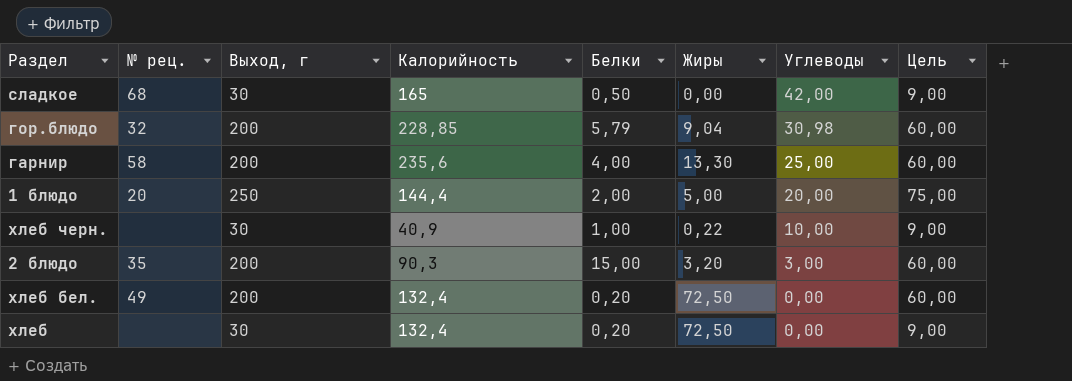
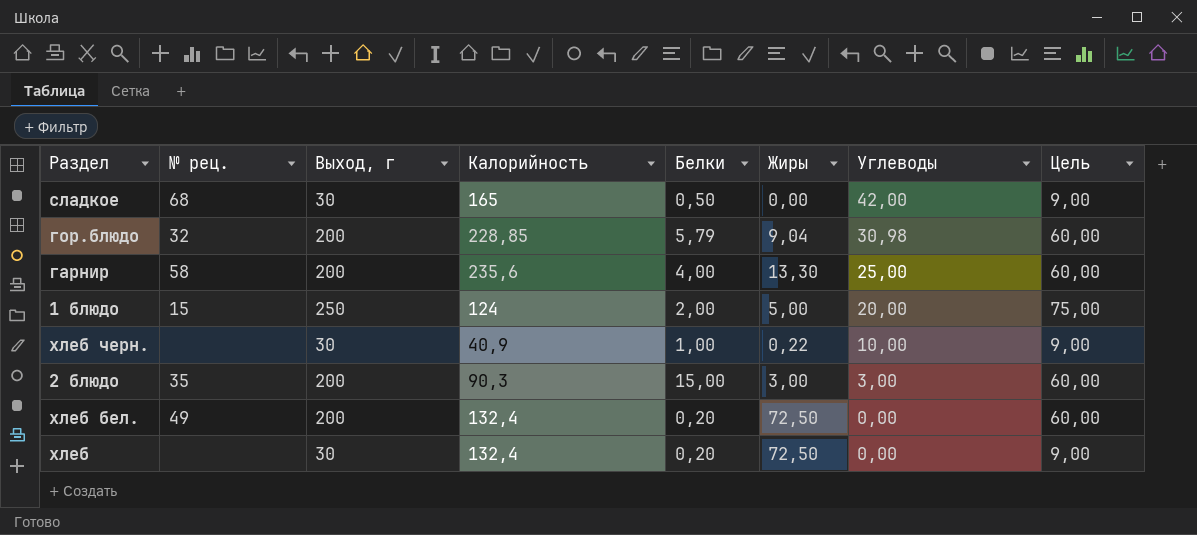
1 блюдо | № рец.: 20 -> 15
1 блюдо | Калорийность: 144,4 -> 124
2 блюдо | Жиры: 3,20 -> 3,00

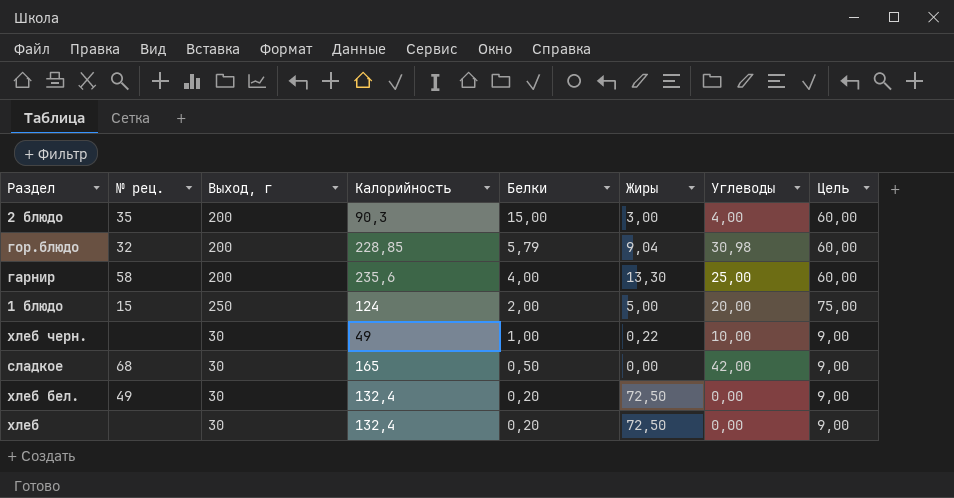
row order: Углеводы descending -> Белки descending
2 блюдо | Углеводы: 3,00 -> 4,00
хлеб черн. | Калорийность: 40,9 -> 49
хлеб бел. | Выход, г: 200 -> 30
хлеб бел. | Цель: 60,00 -> 9,00

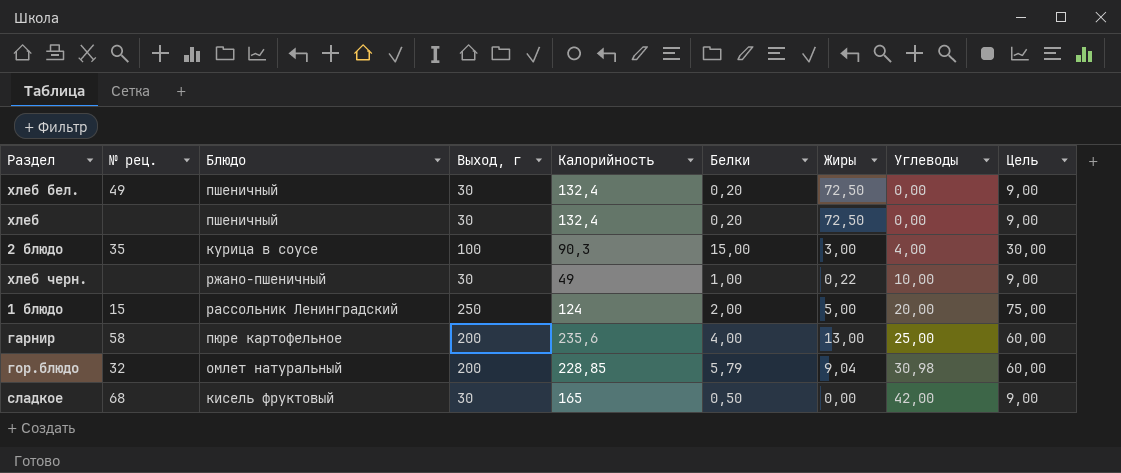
row order: Белки descending -> Углеводы ascending
column Блюдо | position: none -> 3
2 блюдо | Выход, г: 200 -> 100
2 блюдо | Цель: 60,00 -> 30,00
гарнир | Жиры: 13,30 -> 13,00

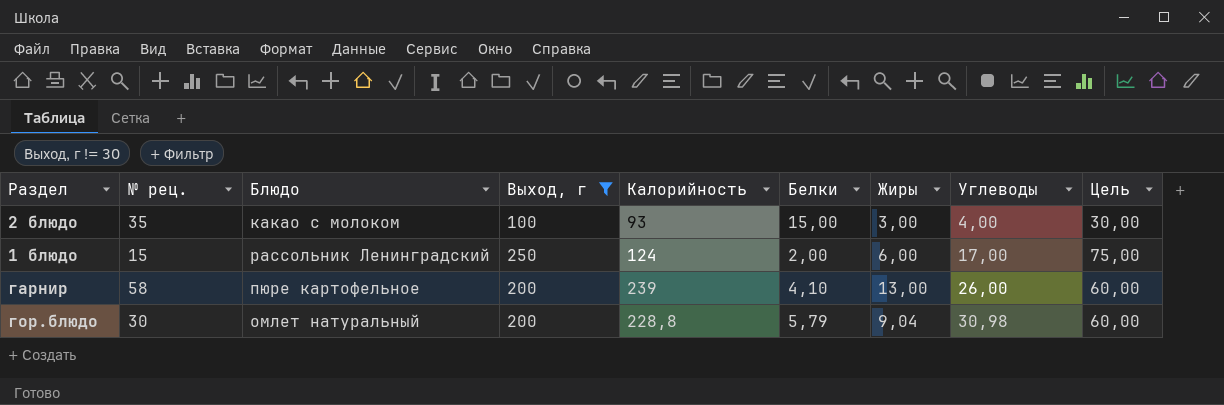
filter: none -> Выход, г != 30
2 блюдо | Блюдо: курица в соусе -> какао с молоком
2 блюдо | Калорийность: 90,3 -> 93
1 блюдо | Жиры: 5,00 -> 6,00
1 блюдо | Углеводы: 20,00 -> 17,00
гарнир | Калорийность: 235,6 -> 239
гарнир | Белки: 4,00 -> 4,10
гарнир | Углеводы: 25,00 -> 26,00
гор.блюдо | № рец.: 32 -> 30
гор.блюдо | Калорийность: 228,85 -> 228,8

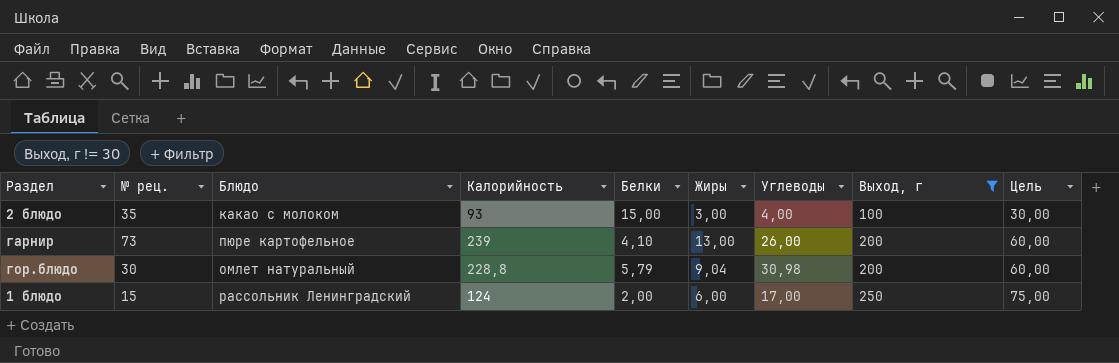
row order: Углеводы ascending -> Выход, г ascending
column Выход, г | position: 4 -> 8
гарнир | № рец.: 58 -> 73

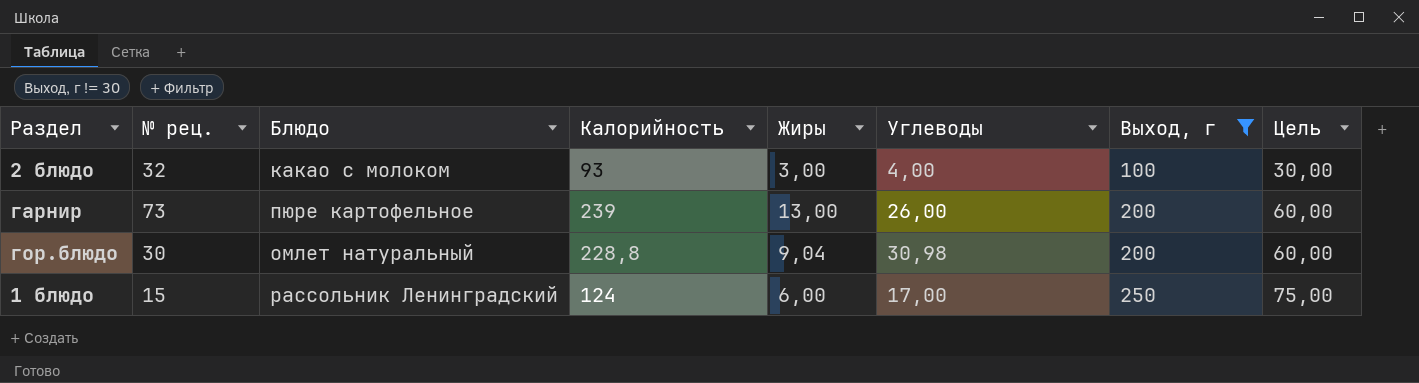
column Белки | position: 5 -> none
2 блюдо | № рец.: 35 -> 32

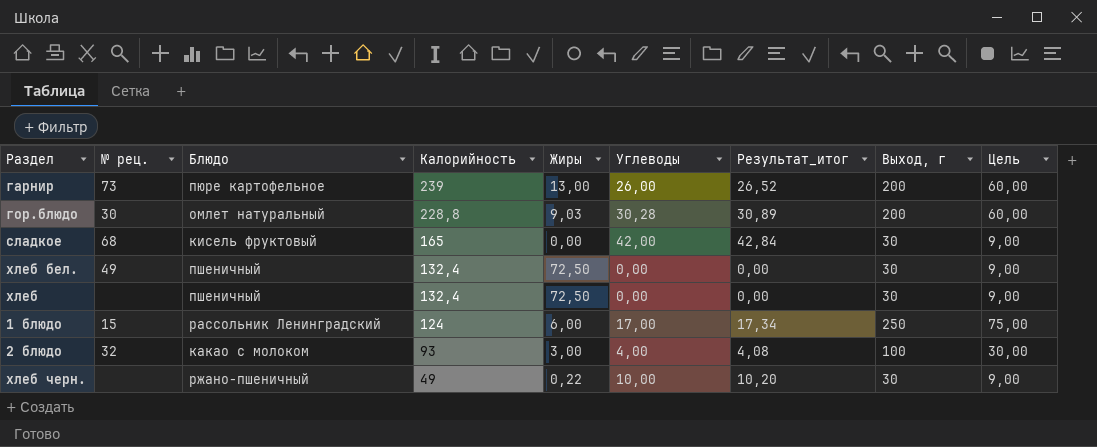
filter: Выход, г != 30 -> none
row order: Выход, г ascending -> Калорийность descending
column Результат_итог | formula: none -> [Углеводы] * 1,02
гор.блюдо | Жиры: 9,04 -> 9,03
гор.блюдо | Углеводы: 30,98 -> 30,28

